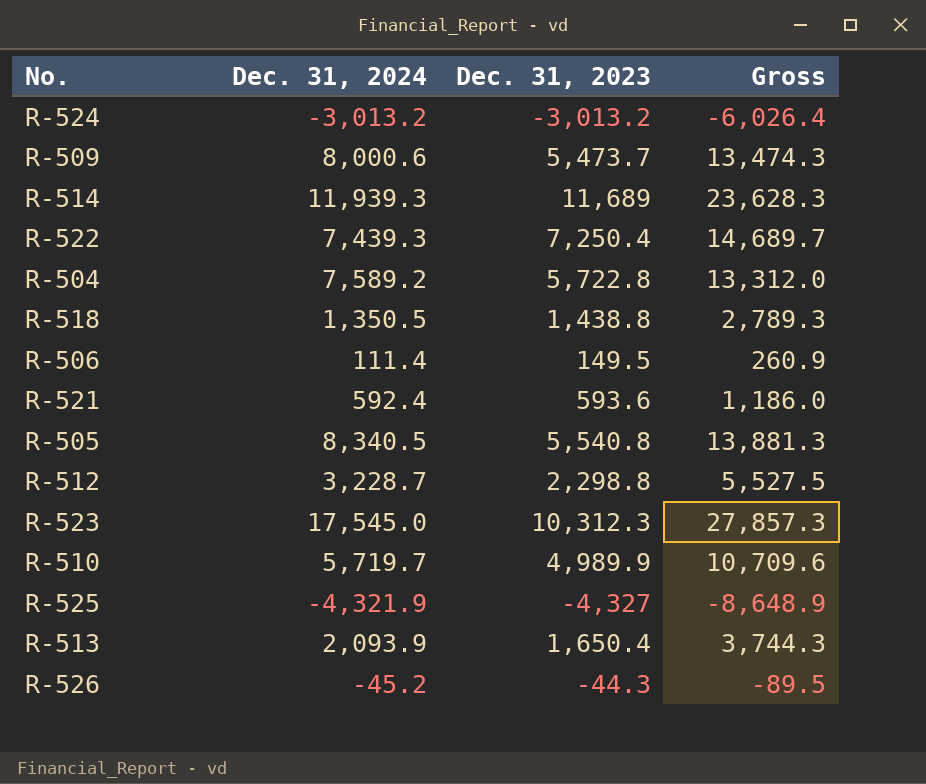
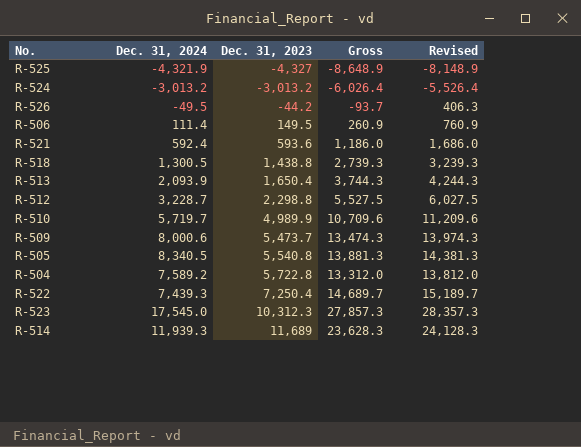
row order: none -> Dec. 31, 2023 ascending
column Revised | formula: none -> [Gross] + 500
R-526 | Dec. 31, 2024: -45.2 -> -49.5
R-526 | Dec. 31, 2023: -44.3 -> -44.2
R-526 | Gross: -89.5 -> -93.7
R-518 | Dec. 31, 2024: 1,350.5 -> 1,300.5
R-518 | Gross: 2,789.3 -> 2,739.3

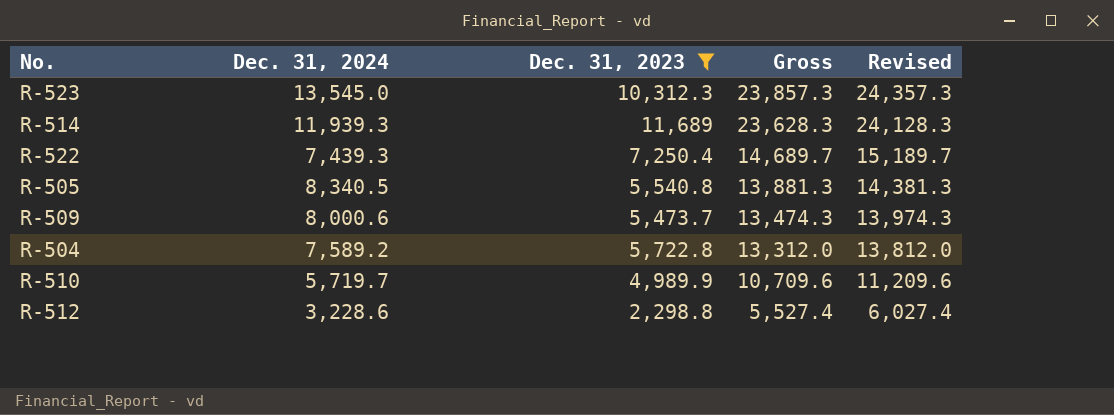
filter: none -> Dec. 31, 2023 >= 2,298.8
row order: Dec. 31, 2023 ascending -> Gross descending
R-523 | Dec. 31, 2024: 17,545.0 -> 13,545.0
R-523 | Gross: 27,857.3 -> 23,857.3
R-523 | Revised: 28,357.3 -> 24,357.3
R-512 | Dec. 31, 2024: 3,228.7 -> 3,228.6
R-512 | Gross: 5,527.5 -> 5,527.4
R-512 | Revised: 6,027.5 -> 6,027.4

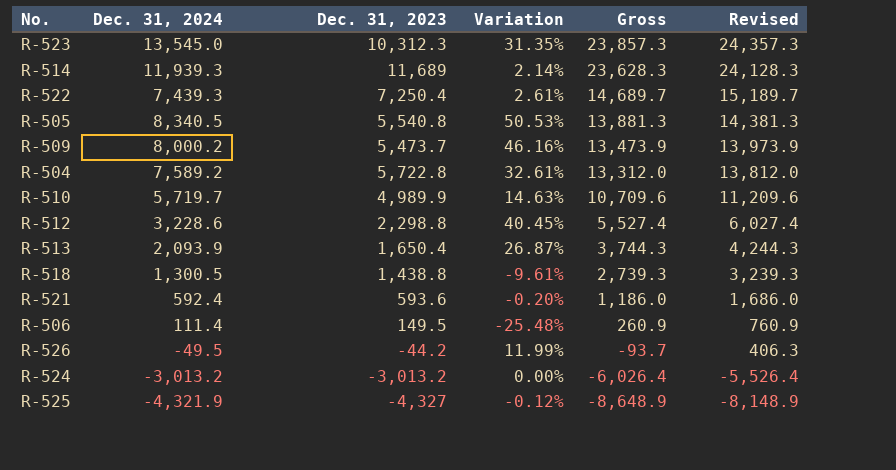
filter: Dec. 31, 2023 >= 2,298.8 -> none
column Variation | formula: none -> ([Dec. 31, 2024] - [Dec. 31, 2023]) / [Dec. 31, 2023]
R-509 | Dec. 31, 2024: 8,000.6 -> 8,000.2
R-509 | Gross: 13,474.3 -> 13,473.9
R-509 | Revised: 13,974.3 -> 13,973.9

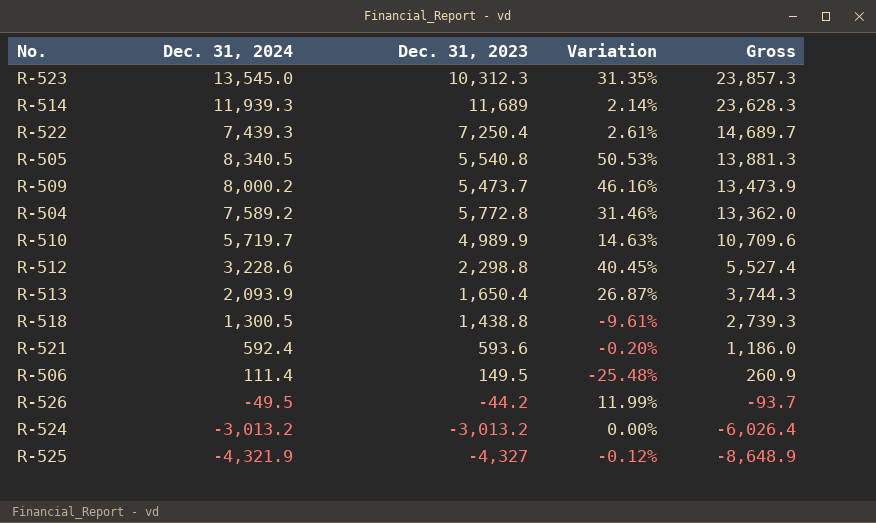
column Revised | formula: [Gross] + 500 -> none
R-504 | Dec. 31, 2023: 5,722.8 -> 5,772.8
R-504 | Variation: 32.61% -> 31.46%
R-504 | Gross: 13,312.0 -> 13,362.0

